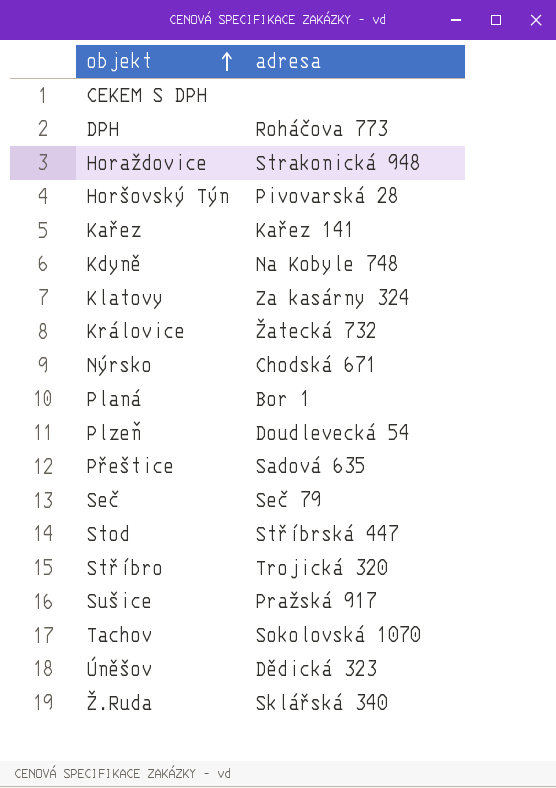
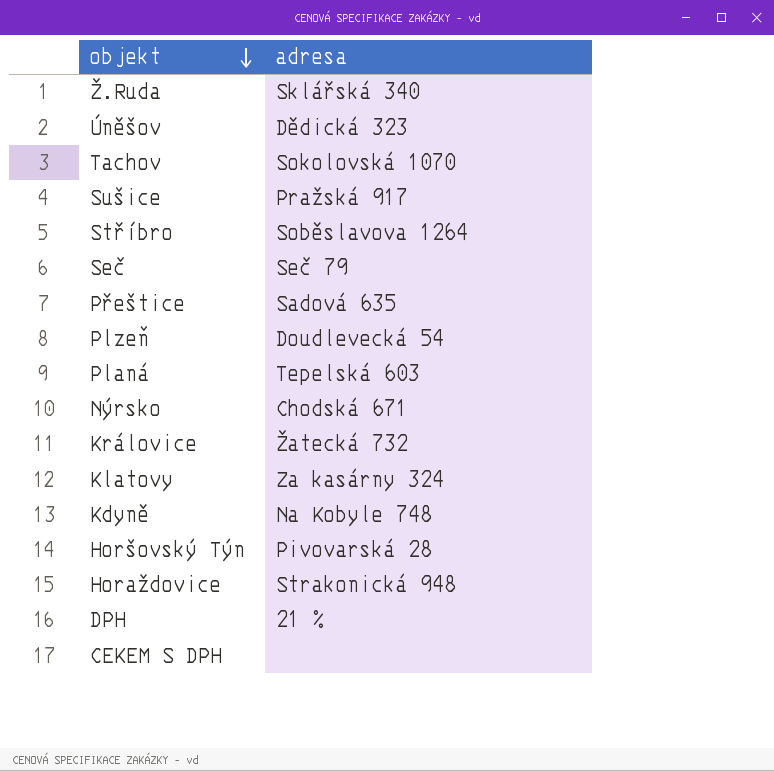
row order: objekt ascending -> objekt descending
row Kařez: Kařez 141 -> none
row Stod: Stříbrská 447 -> none
Stříbro | adresa: Trojická 320 -> Soběslavova 1264
Planá | adresa: Bor 1 -> Tepelská 603
DPH | adresa: Roháčova 773 -> 21 %

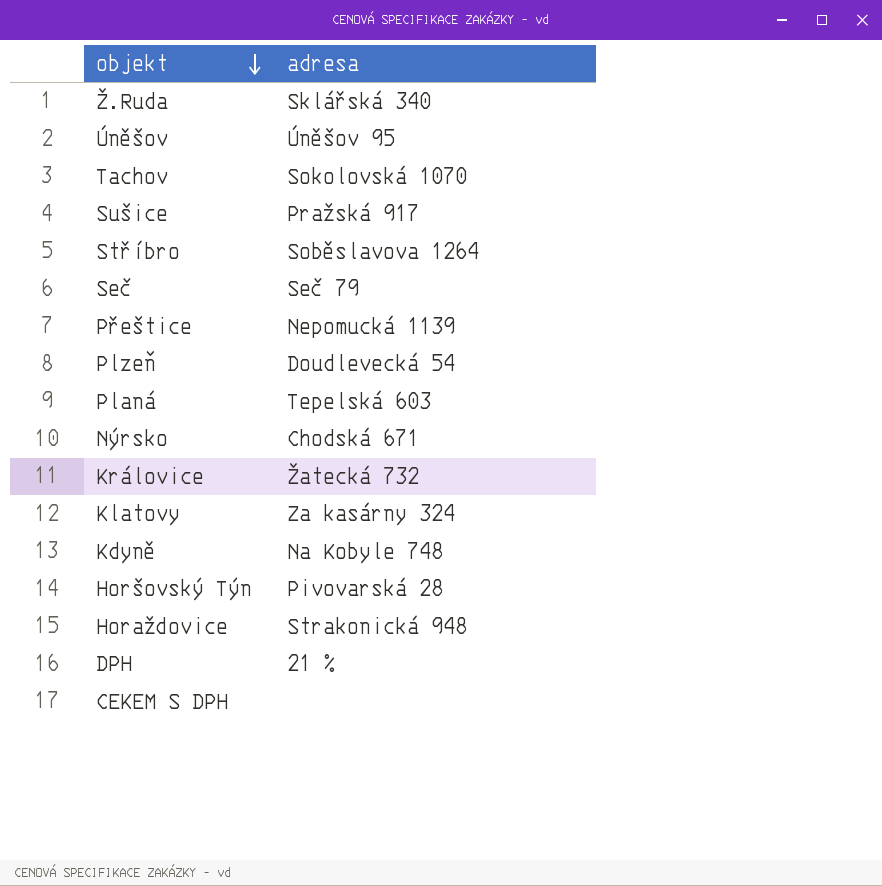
Úněšov | adresa: Dědická 323 -> Úněšov 95
Přeštice | adresa: Sadová 635 -> Nepomucká 1139

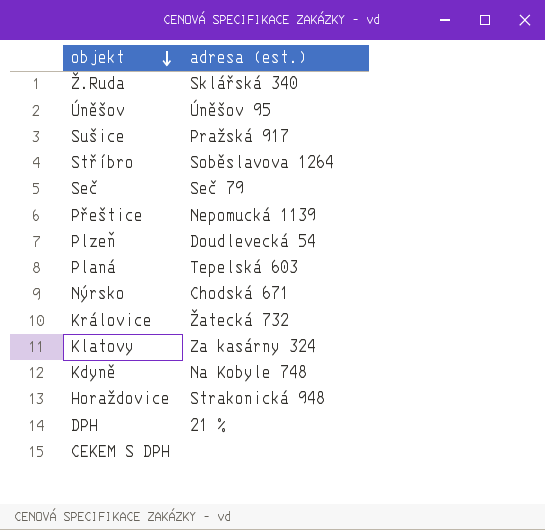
column name: adresa -> adresa (est.)
row Tachov: Sokolovská 1070 -> none
row Horšovský Týn: Pivovarská 28 -> none

